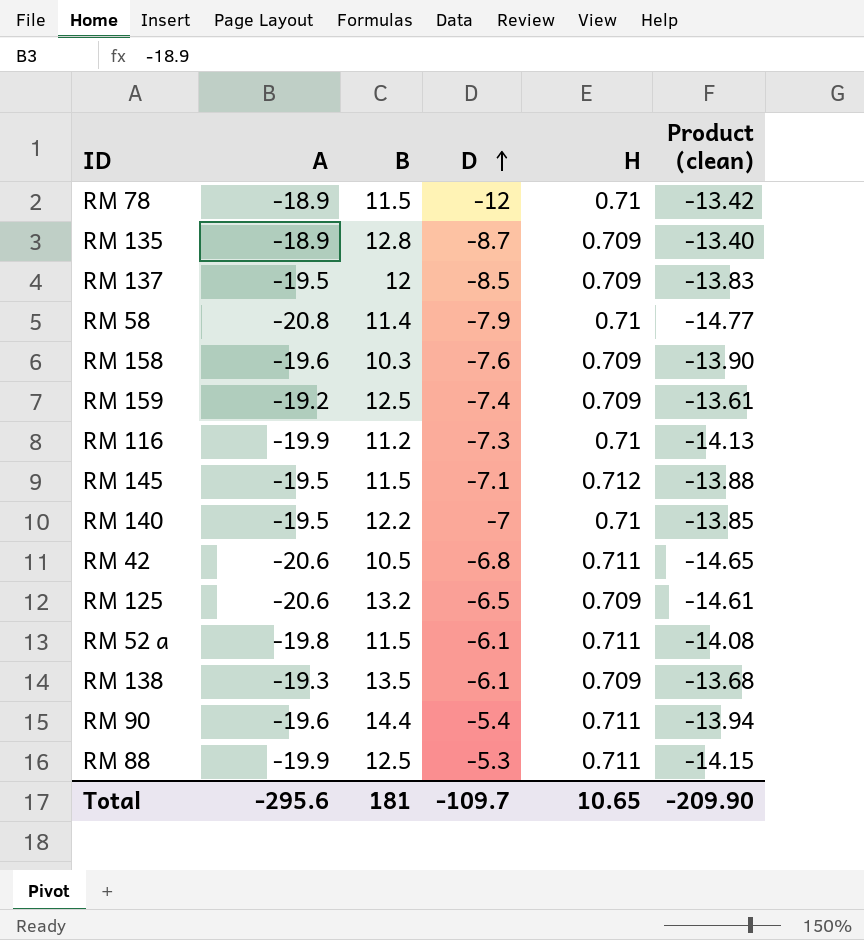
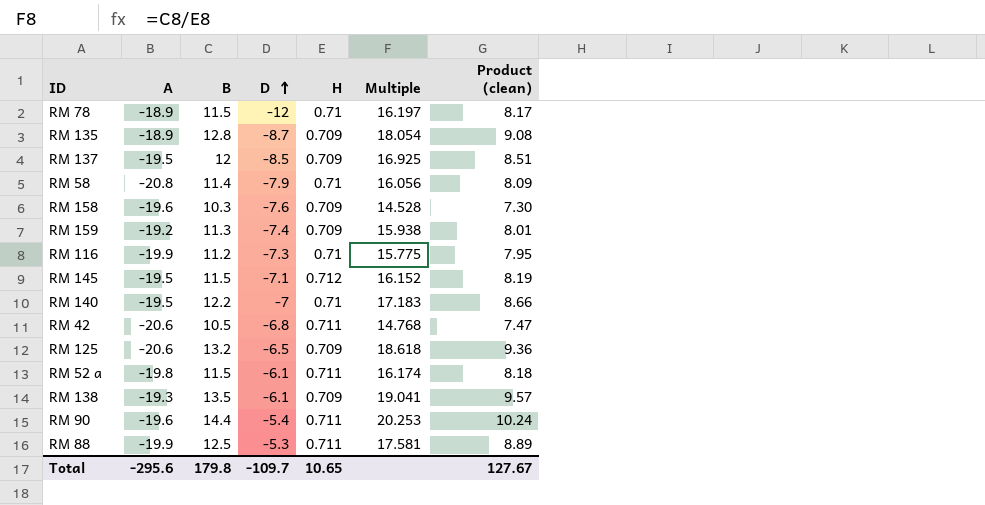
column Multiple | formula: none -> [B] / [H]
column Product (clean) | formula: [A] * [H] -> [B] * [H]
RM 159 | B: 12.5 -> 11.3
Total | B: 181 -> 179.8
Total | Product (clean): -209.90 -> 127.67

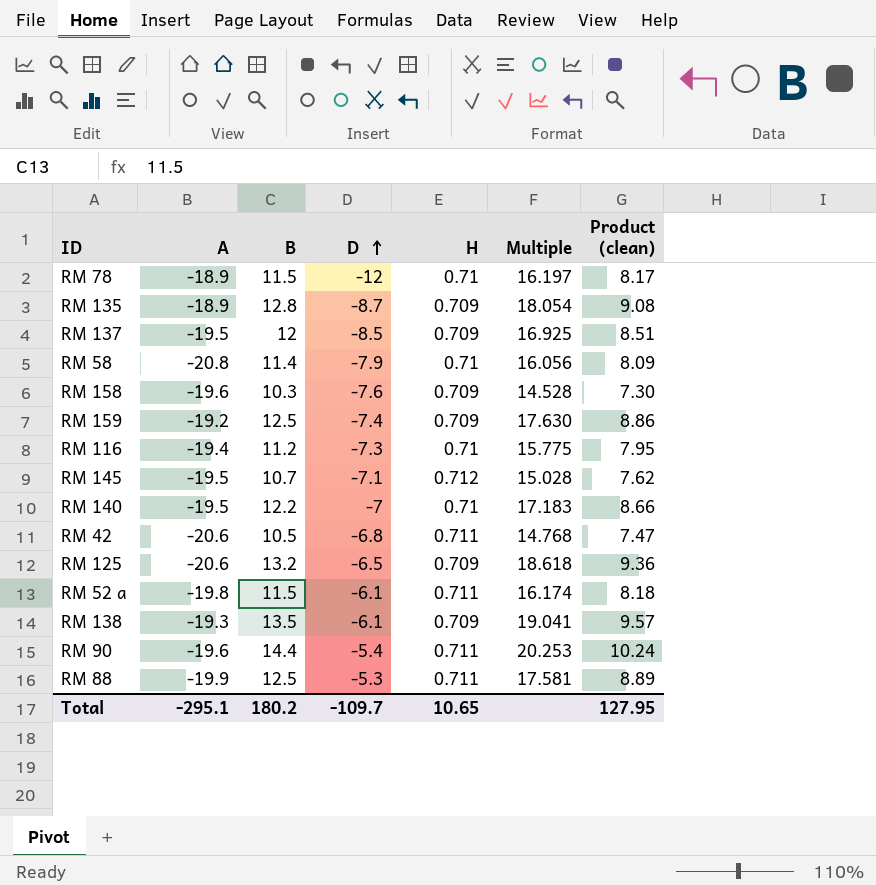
RM 159 | B: 11.3 -> 12.5
RM 159 | Multiple: 15.938 -> 17.630
RM 159 | Product (clean): 8.01 -> 8.86
RM 116 | A: -19.9 -> -19.4
RM 145 | B: 11.5 -> 10.7
RM 145 | Multiple: 16.152 -> 15.028
RM 145 | Product (clean): 8.19 -> 7.62
Total | A: -295.6 -> -295.1
Total | B: 179.8 -> 180.2
Total | Product (clean): 127.67 -> 127.95

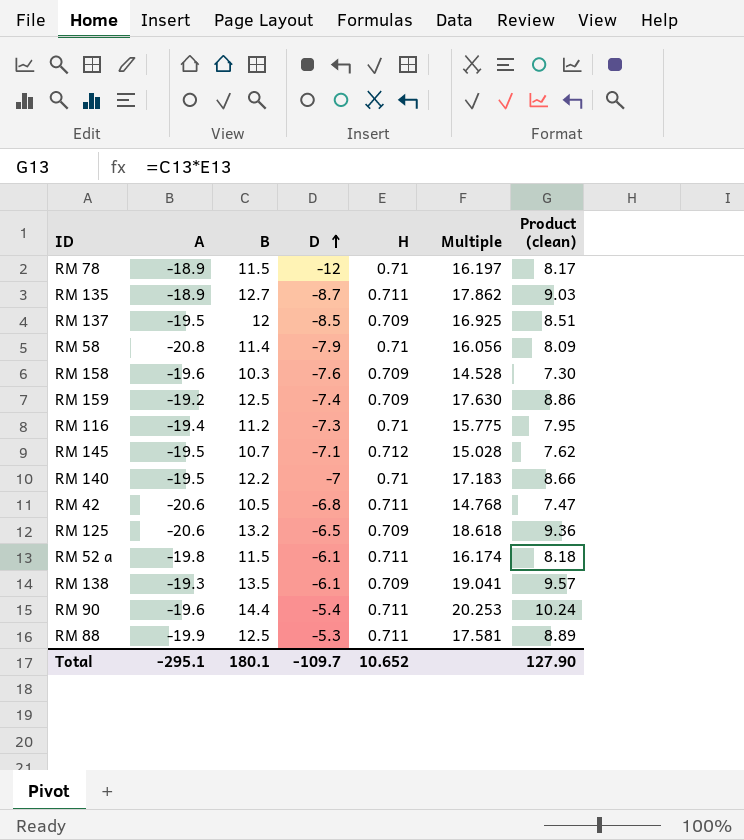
RM 135 | B: 12.8 -> 12.7
RM 135 | H: 0.709 -> 0.711
RM 135 | Multiple: 18.054 -> 17.862
RM 135 | Product (clean): 9.08 -> 9.03
Total | B: 180.2 -> 180.1
Total | H: 10.65 -> 10.652
Total | Product (clean): 127.95 -> 127.90

